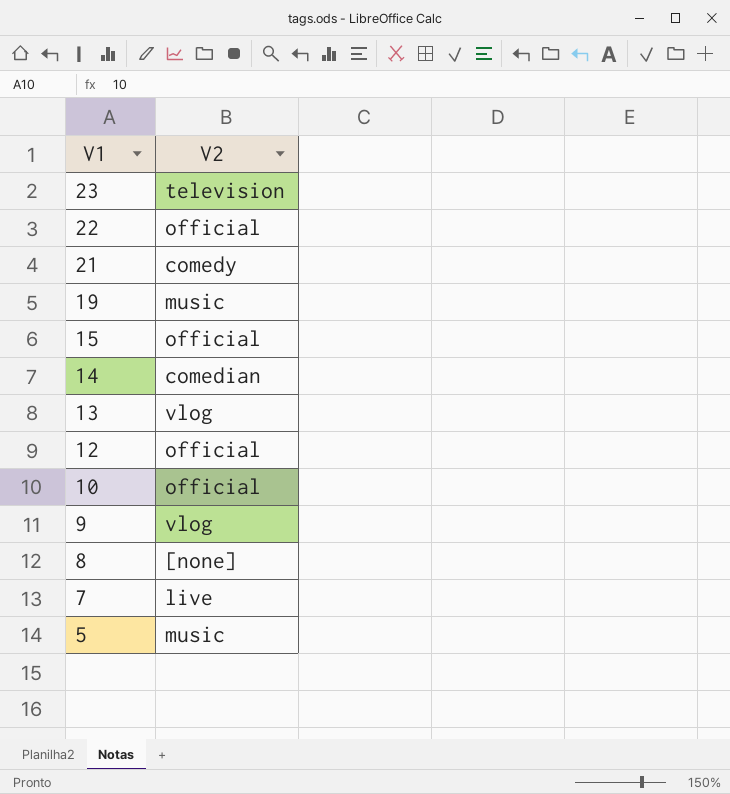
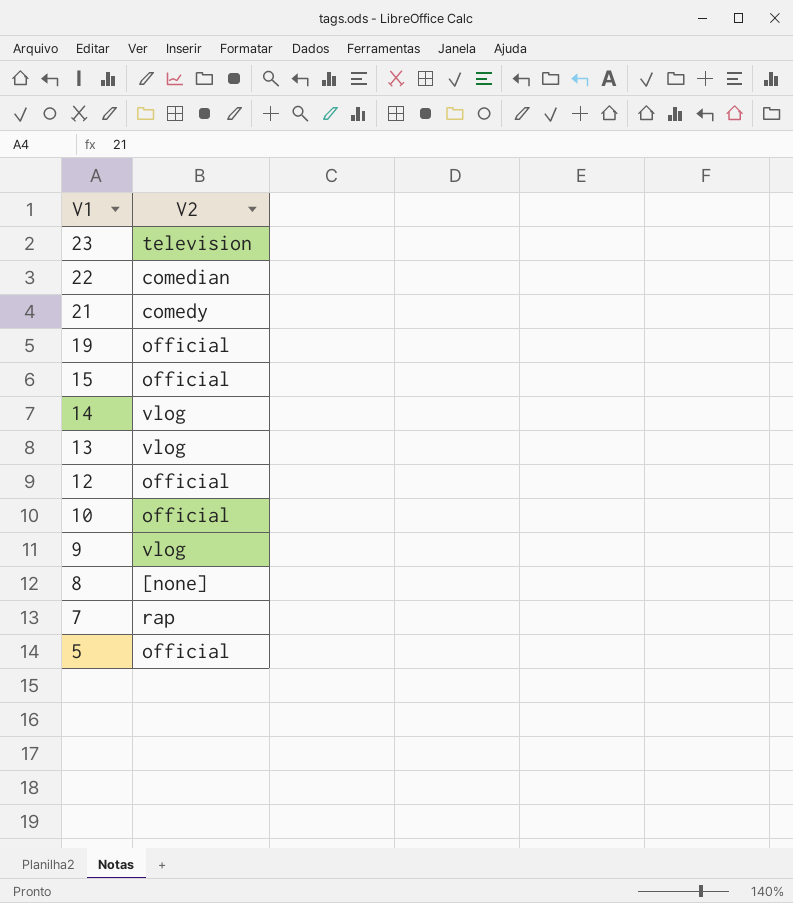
22 | V2: official -> comedian
19 | V2: music -> official
14 | V2: comedian -> vlog
7 | V2: live -> rap
5 | V2: music -> official

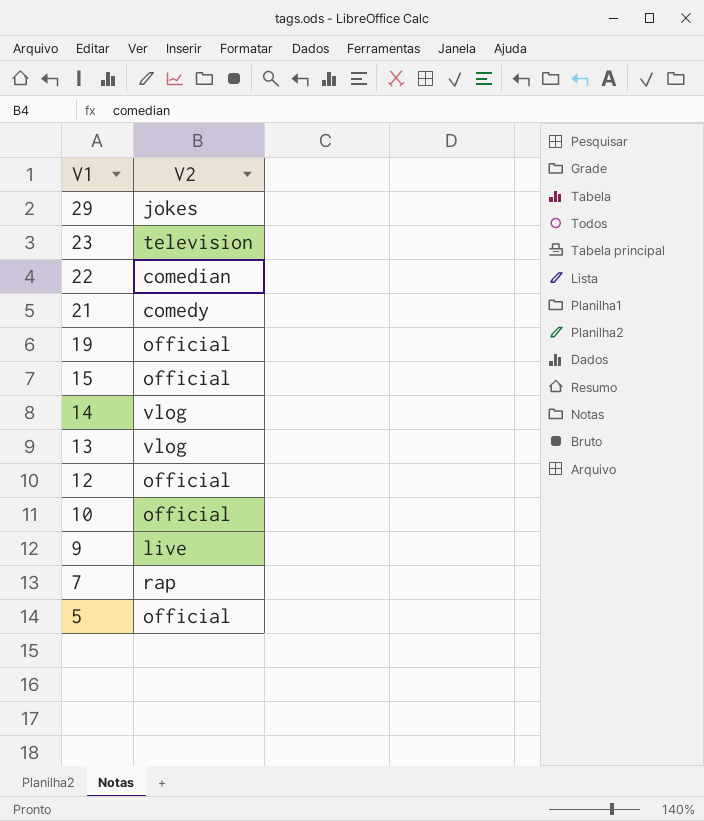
row 8: [none] -> none
row 29: none -> jokes
9 | V2: vlog -> live

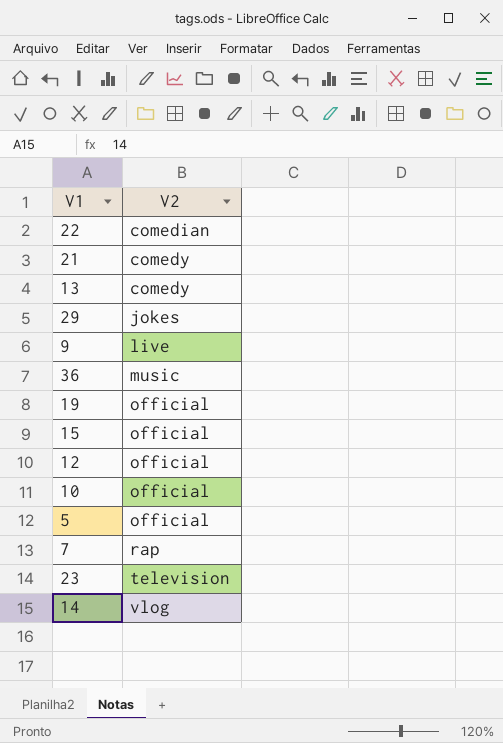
row order: V1 descending -> V2 ascending
13 | V2: vlog -> comedy
row 36: none -> music

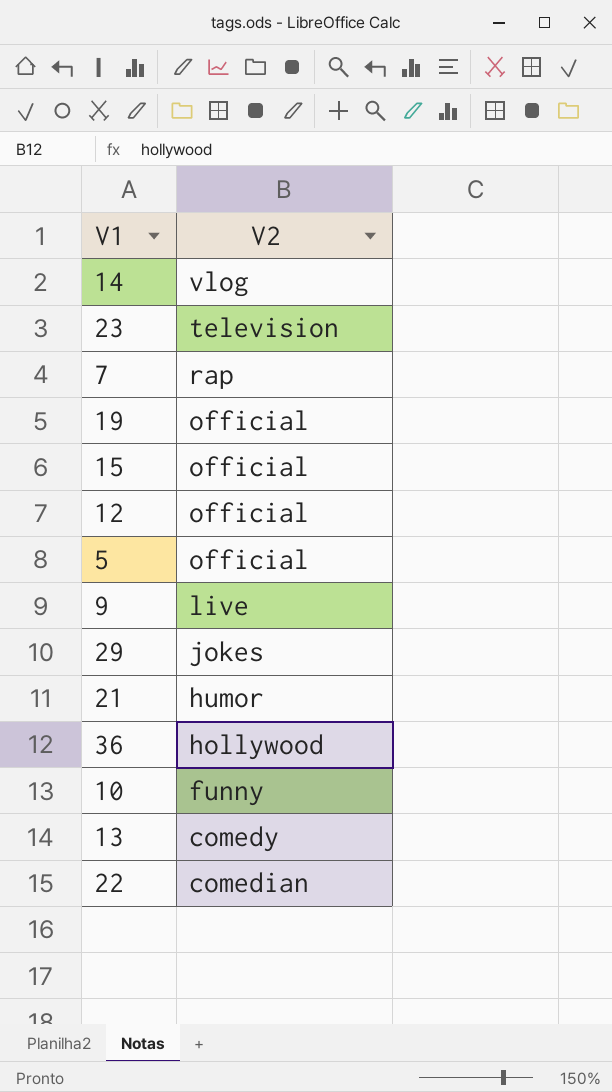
row order: V2 ascending -> V2 descending
21 | V2: comedy -> humor
36 | V2: music -> hollywood
10 | V2: official -> funny

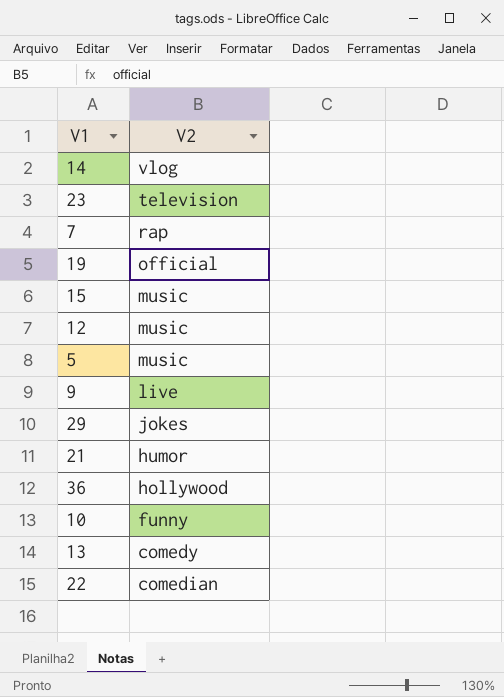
15 | V2: official -> music
12 | V2: official -> music
5 | V2: official -> music

